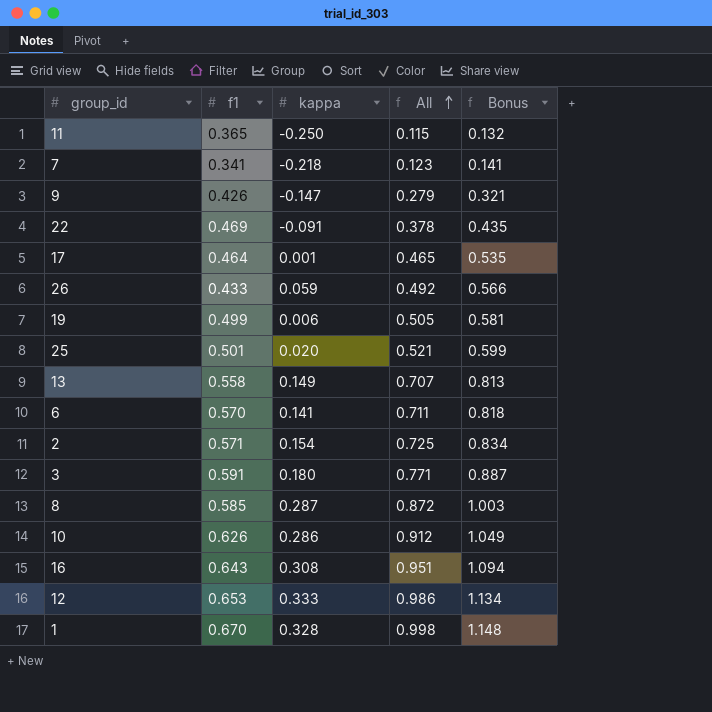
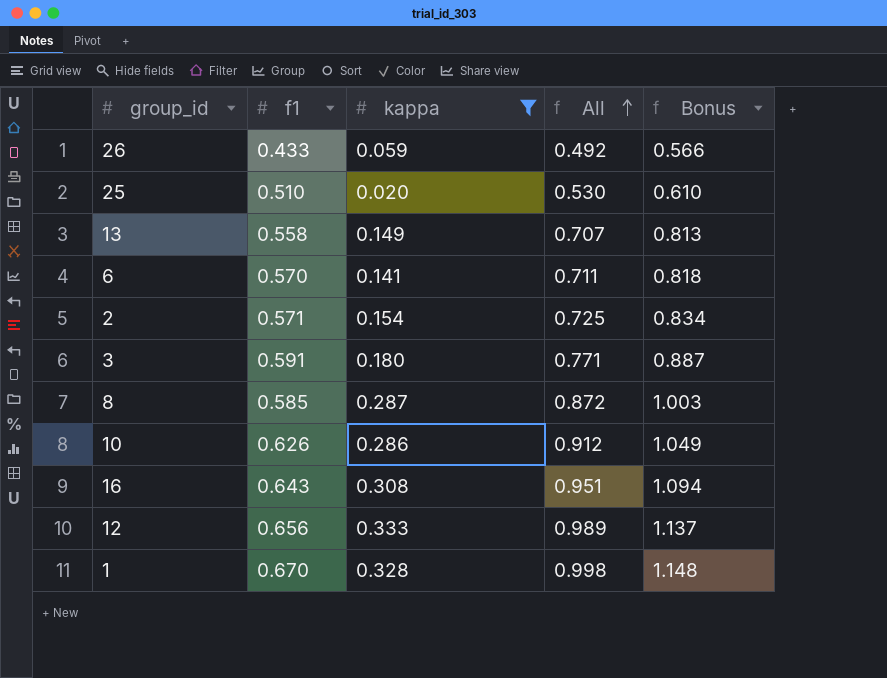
filter: none -> kappa >= 0.020
25 | f1: 0.501 -> 0.510
25 | All: 0.521 -> 0.530
25 | Bonus: 0.599 -> 0.610
12 | f1: 0.653 -> 0.656
12 | All: 0.986 -> 0.989
12 | Bonus: 1.134 -> 1.137

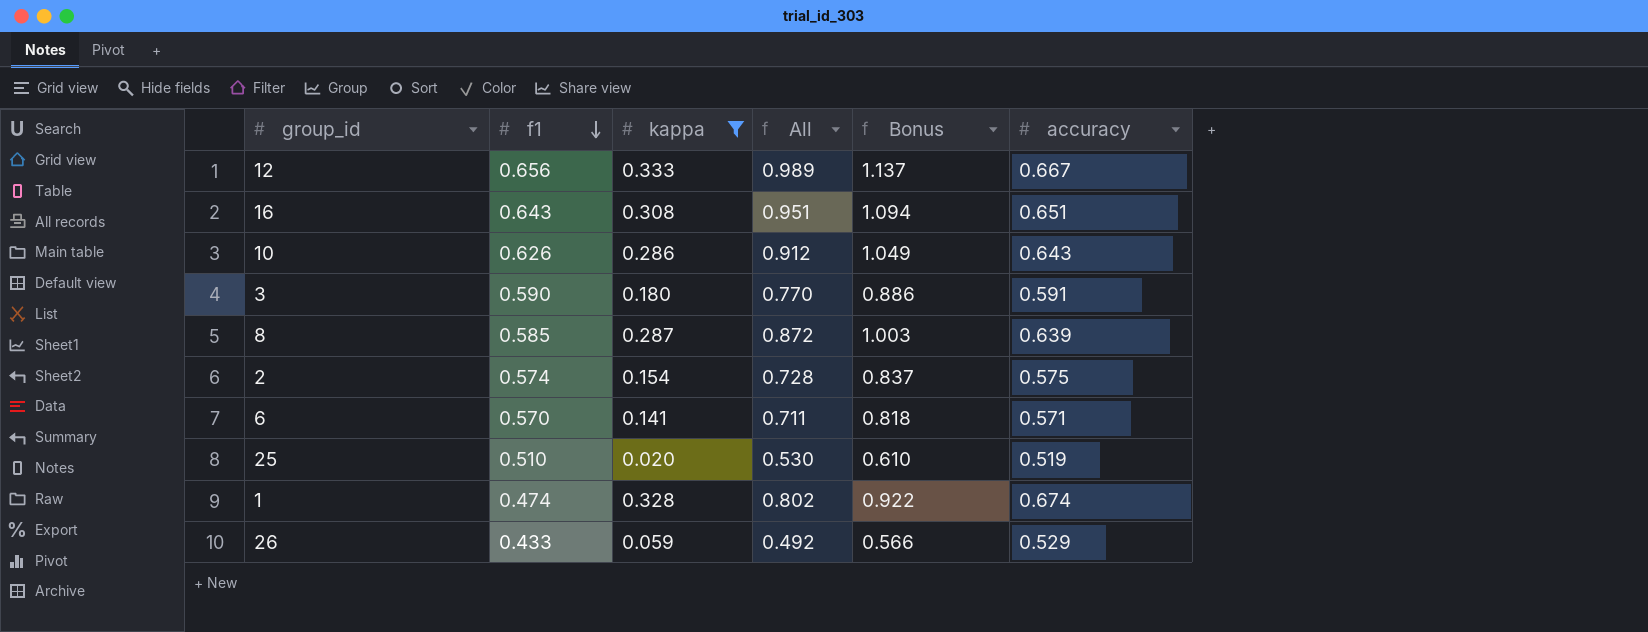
row order: All ascending -> f1 descending
column accuracy | position: none -> 6
row 13: 0.558 | 0.149 | 0.707 | 0.813 -> none
3 | f1: 0.591 -> 0.590
3 | All: 0.771 -> 0.770
3 | Bonus: 0.887 -> 0.886
2 | f1: 0.571 -> 0.574
2 | All: 0.725 -> 0.728
2 | Bonus: 0.834 -> 0.837
1 | f1: 0.670 -> 0.474
1 | All: 0.998 -> 0.802
1 | Bonus: 1.148 -> 0.922

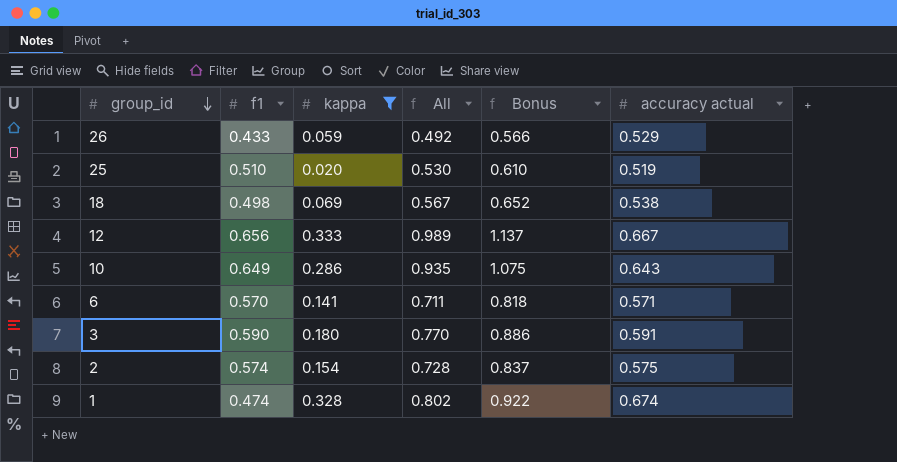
row order: f1 descending -> group_id descending
column name: accuracy -> accuracy actual
row 16: 0.643 | 0.308 | 0.951 | 1.094 | 0.651 -> none
row 8: 0.585 | 0.287 | 0.872 | 1.003 | 0.639 -> none
row 18: none -> 0.498 | 0.069 | 0.567 | 0.652 | 0.538
10 | f1: 0.626 -> 0.649
10 | All: 0.912 -> 0.935
10 | Bonus: 1.049 -> 1.075

